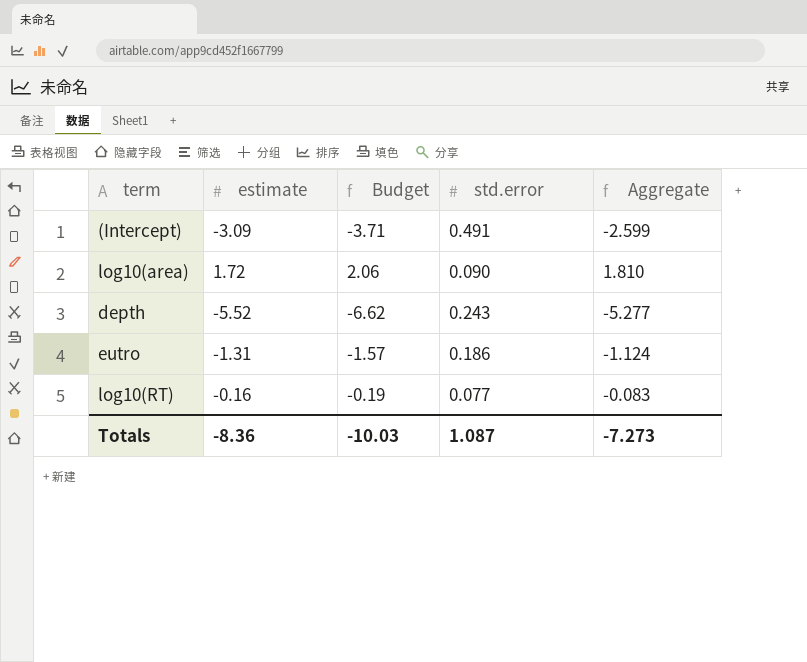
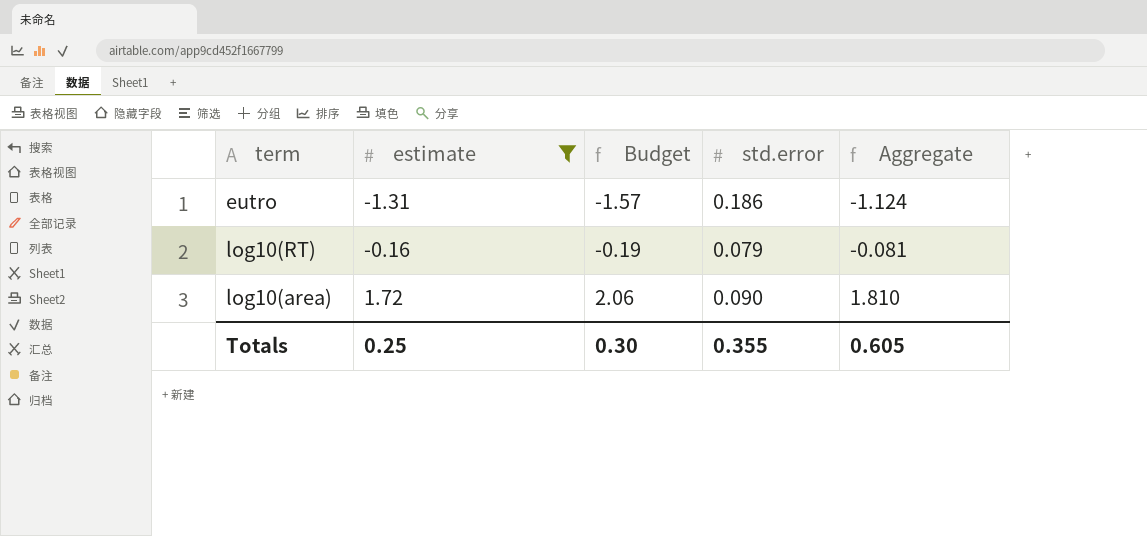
filter: none -> estimate >= -1.31
row order: none -> estimate ascending
log10(RT) | std.error: 0.077 -> 0.079
log10(RT) | Aggregate: -0.083 -> -0.081
Totals | estimate: -8.36 -> 0.25
Totals | Budget: -10.03 -> 0.30
Totals | std.error: 1.087 -> 0.355
Totals | Aggregate: -7.273 -> 0.605

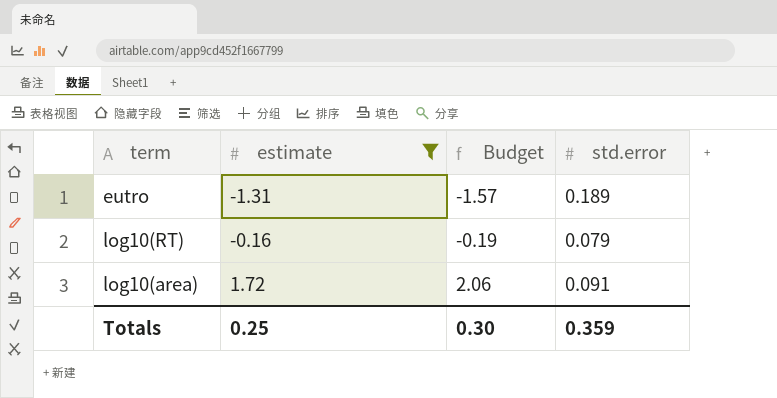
column Aggregate | formula: [estimate] + [std.error] -> none
eutro | std.error: 0.186 -> 0.189
log10(area) | std.error: 0.090 -> 0.091
Totals | std.error: 0.355 -> 0.359

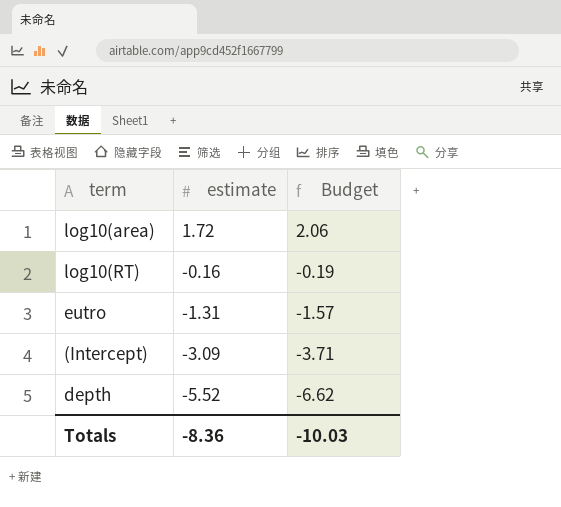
filter: estimate >= -1.31 -> none
row order: estimate ascending -> estimate descending
column std.error | position: 4 -> none
Totals | estimate: 0.25 -> -8.36
Totals | Budget: 0.30 -> -10.03

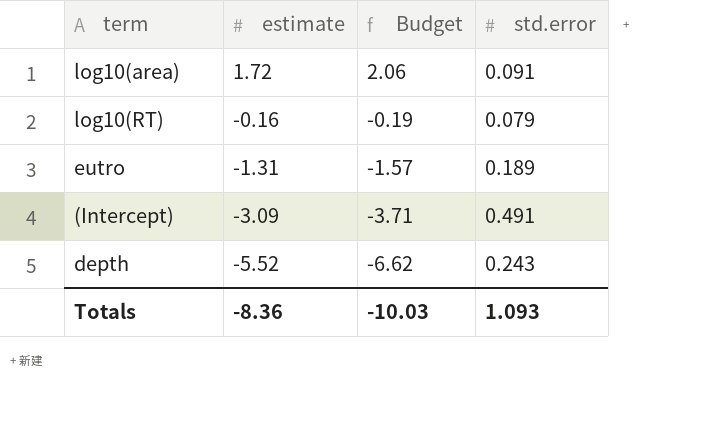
column std.error | position: none -> 4

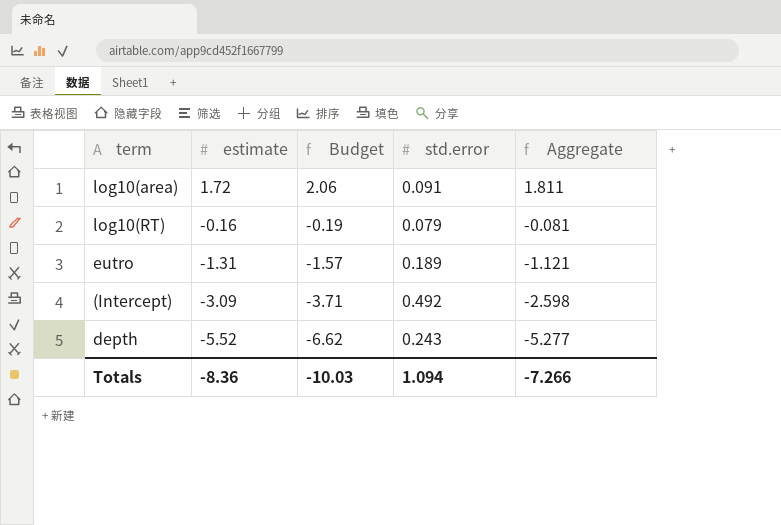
column Aggregate | formula: none -> [estimate] + [std.error]
(Intercept) | std.error: 0.491 -> 0.492
Totals | std.error: 1.093 -> 1.094

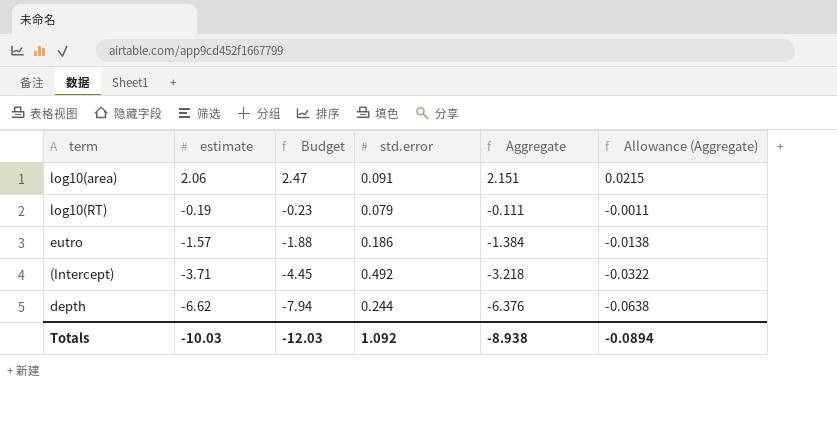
column Allowance (Aggregate) | formula: none -> [Aggregate] * 0.01
log10(area) | estimate: 1.72 -> 2.06
log10(area) | Budget: 2.06 -> 2.47
log10(area) | Aggregate: 1.811 -> 2.151
log10(RT) | estimate: -0.16 -> -0.19
log10(RT) | Budget: -0.19 -> -0.23
log10(RT) | Aggregate: -0.081 -> -0.111
eutro | estimate: -1.31 -> -1.57
eutro | Budget: -1.57 -> -1.88
eutro | std.error: 0.189 -> 0.186
eutro | Aggregate: -1.121 -> -1.384
(Intercept) | estimate: -3.09 -> -3.71
(Intercept) | Budget: -3.71 -> -4.45
(Intercept) | Aggregate: -2.598 -> -3.218
depth | estimate: -5.52 -> -6.62
depth | Budget: -6.62 -> -7.94
depth | std.error: 0.243 -> 0.244
depth | Aggregate: -5.277 -> -6.376
Totals | estimate: -8.36 -> -10.03
Totals | Budget: -10.03 -> -12.03
Totals | std.error: 1.094 -> 1.092
Totals | Aggregate: -7.266 -> -8.938

